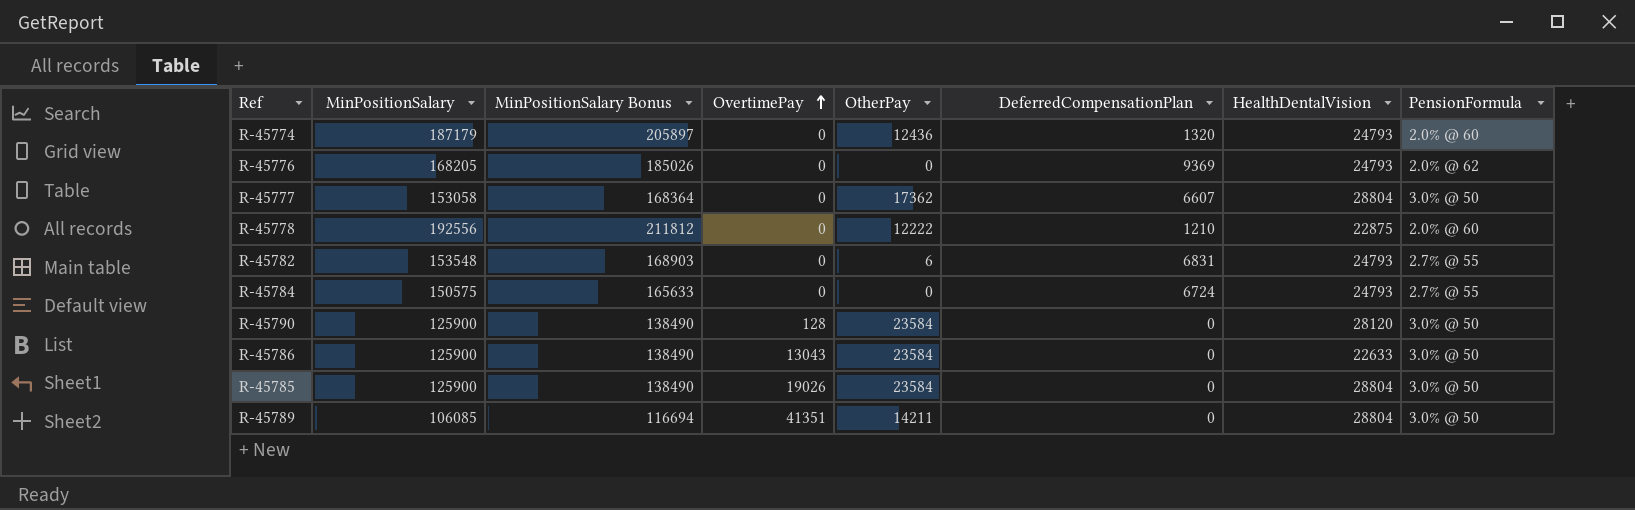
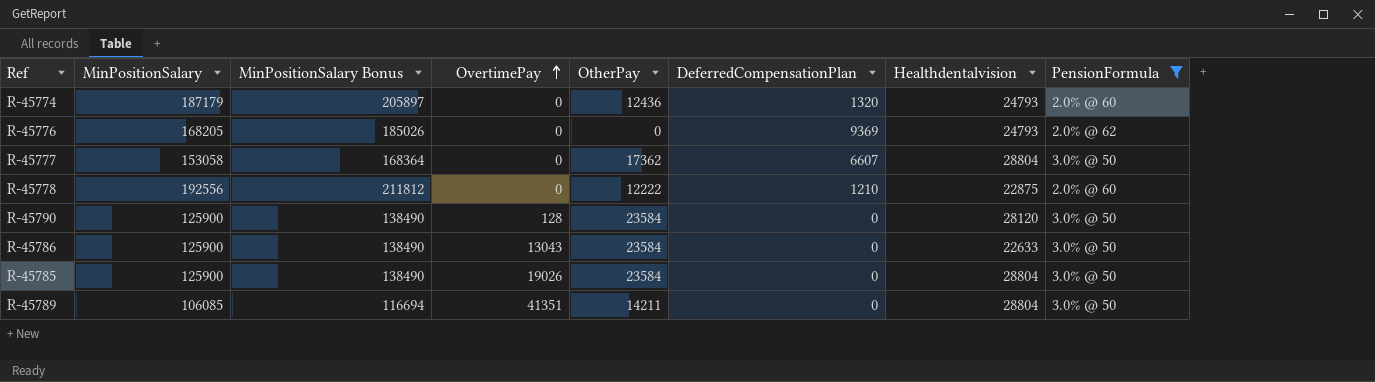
filter: none -> PensionFormula != 2.7% @ 55
column name: HealthDentalVision -> Healthdentalvision

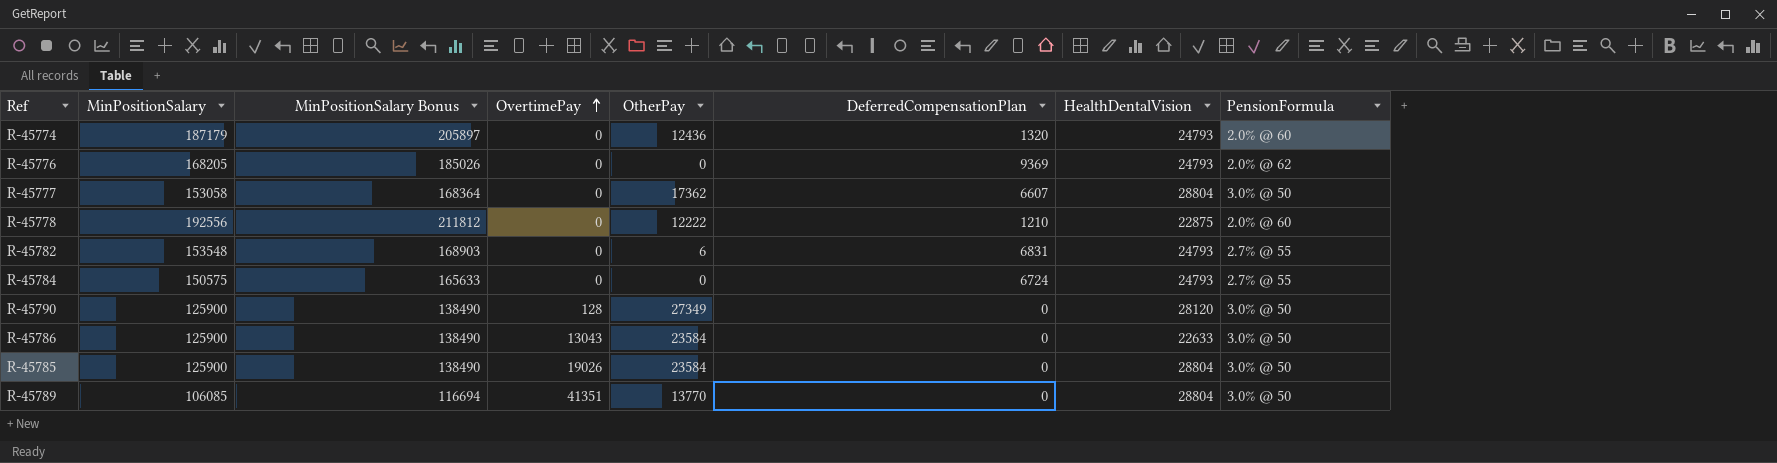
filter: PensionFormula != 2.7% @ 55 -> none
column name: Healthdentalvision -> HealthDentalVision
R-45790 | OtherPay: 23584 -> 27349
R-45789 | OtherPay: 14211 -> 13770

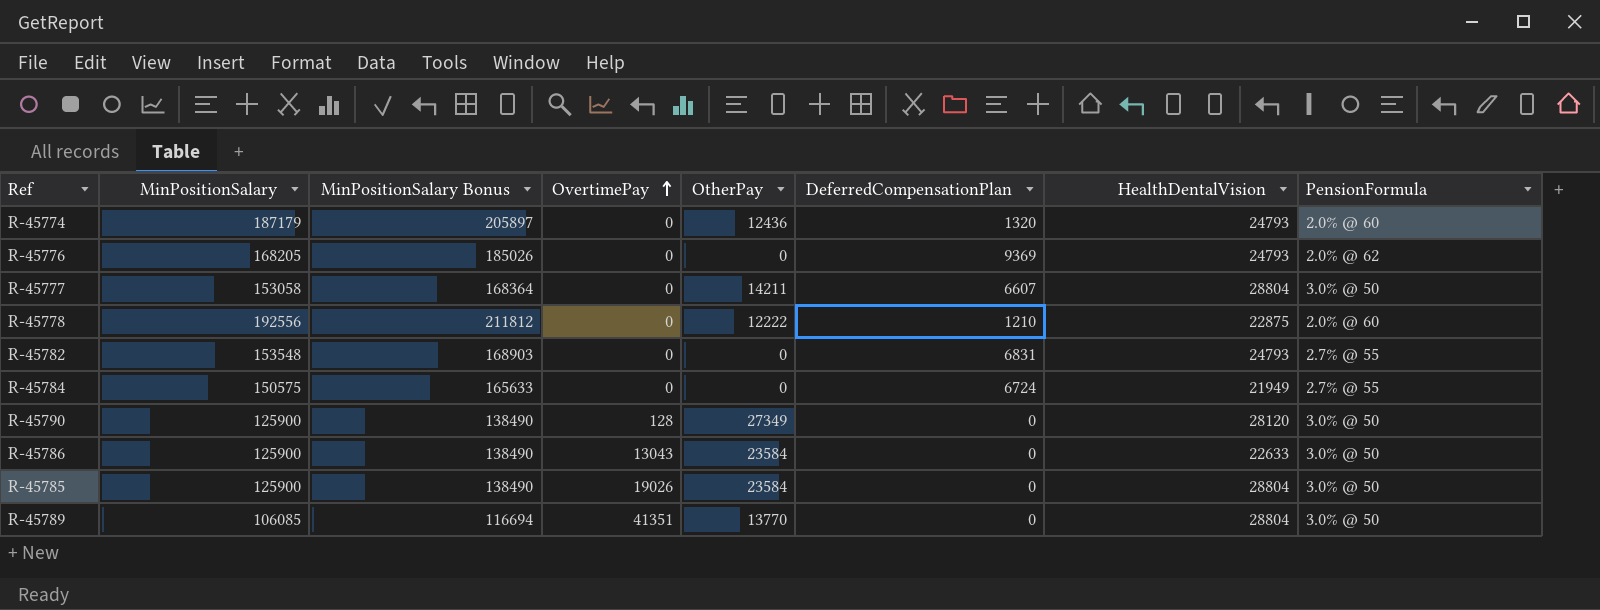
R-45777 | OtherPay: 17362 -> 14211
R-45782 | OtherPay: 6 -> 0
R-45784 | HealthDentalVision: 24793 -> 21949

